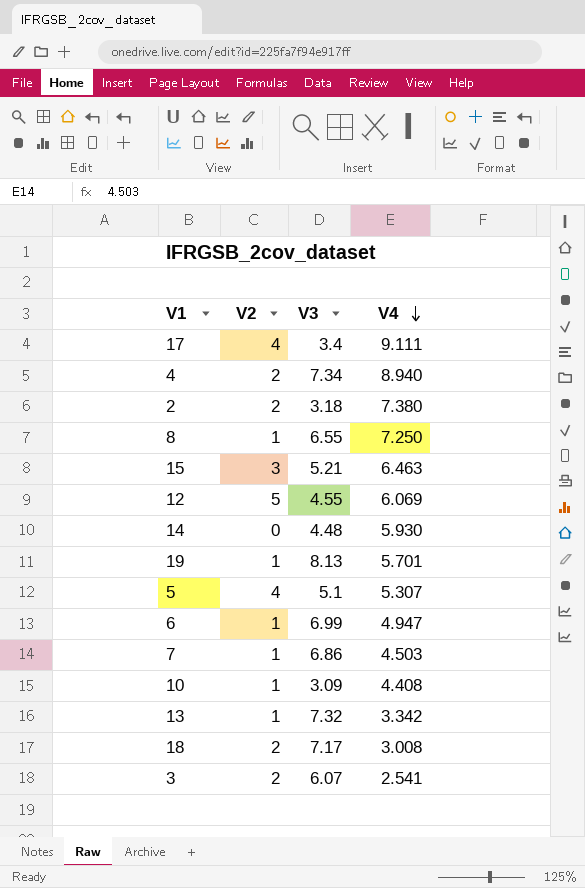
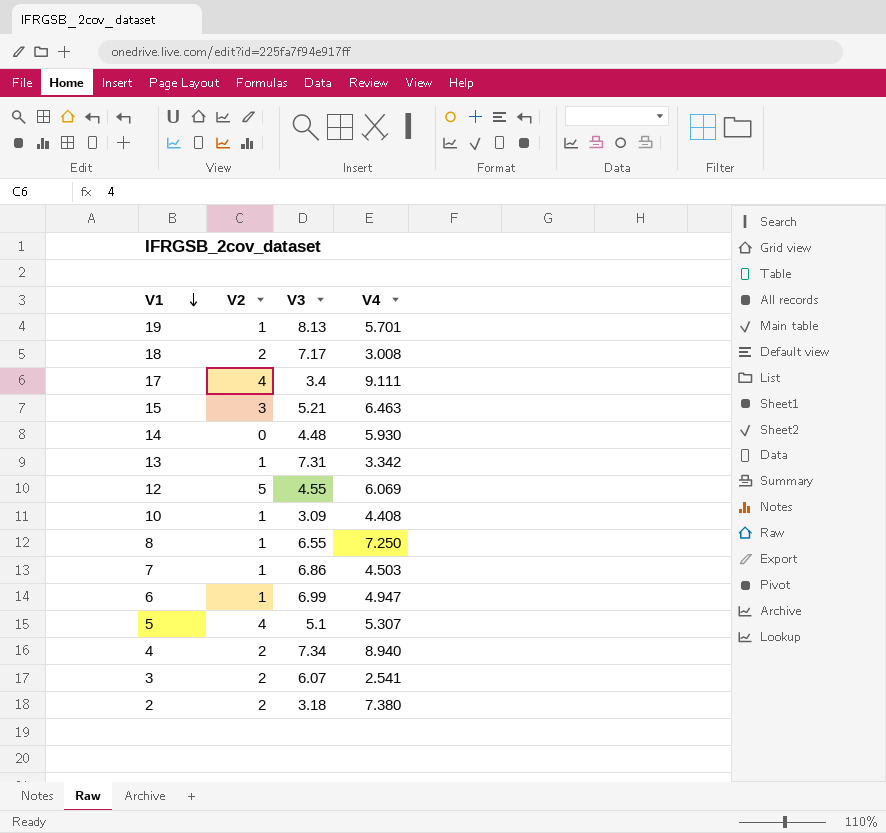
row order: V4 descending -> V1 descending
13 | V3: 7.32 -> 7.31

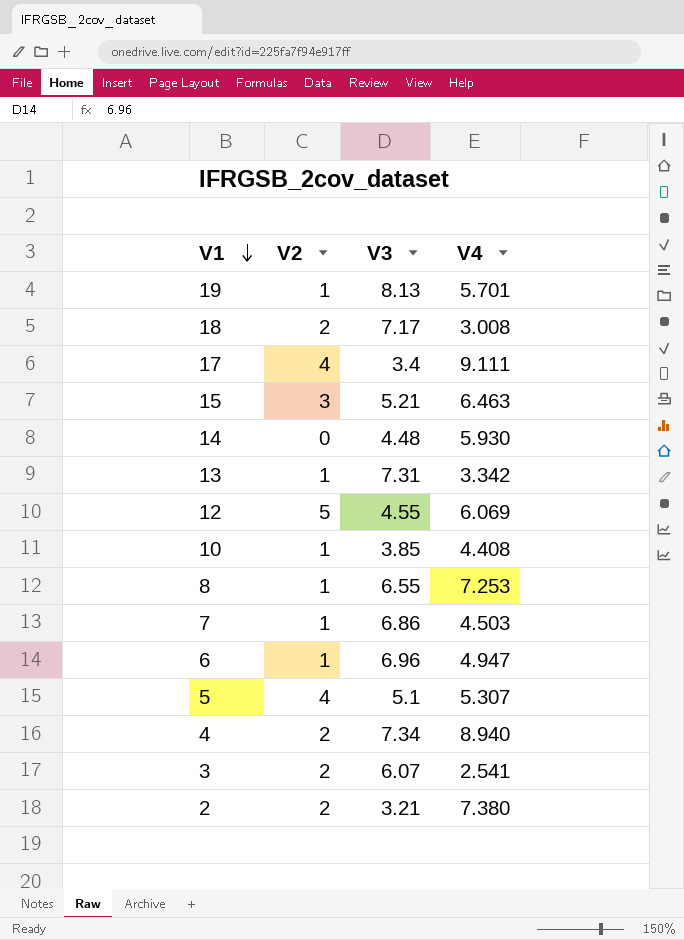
10 | V3: 3.09 -> 3.85
8 | V4: 7.250 -> 7.253
6 | V3: 6.99 -> 6.96
2 | V3: 3.18 -> 3.21

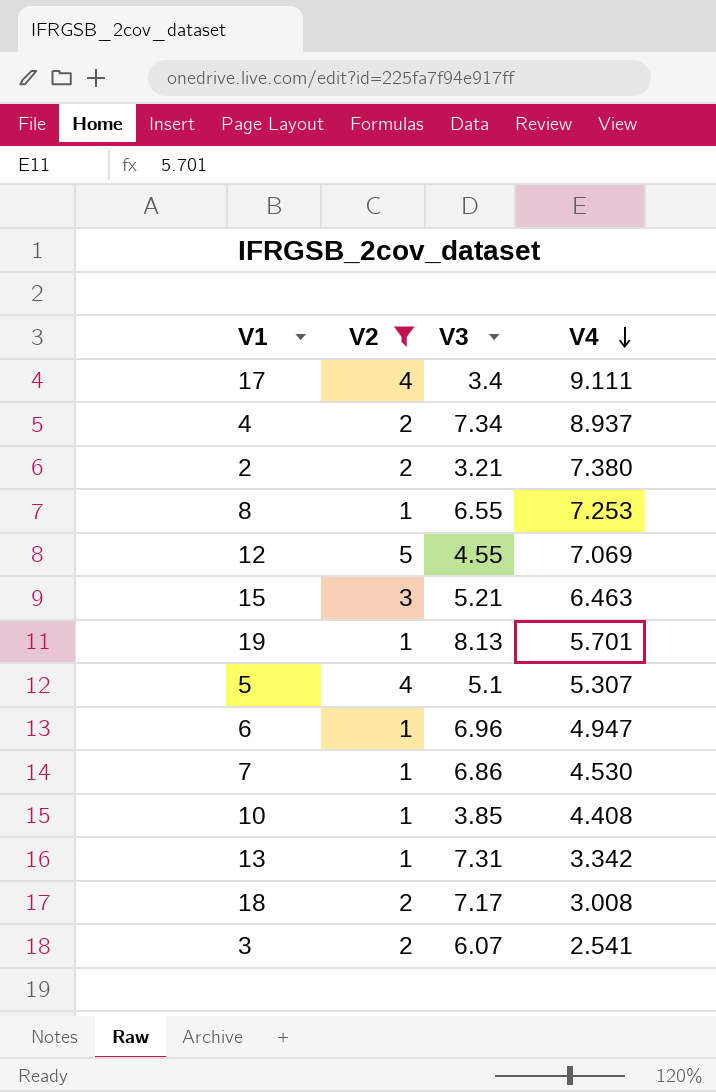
filter: none -> V2 != 0
row order: V1 descending -> V4 descending
4 | V4: 8.940 -> 8.937
12 | V4: 6.069 -> 7.069
7 | V4: 4.503 -> 4.530

